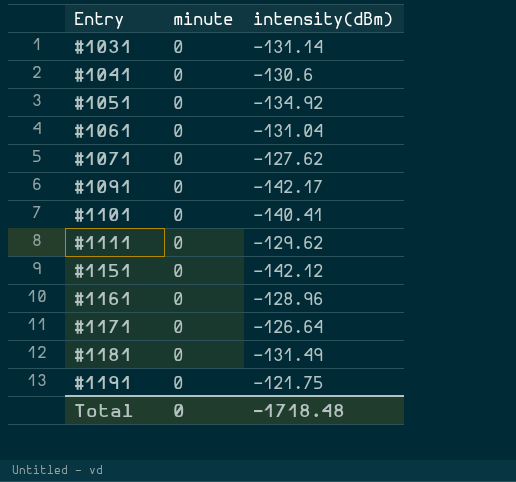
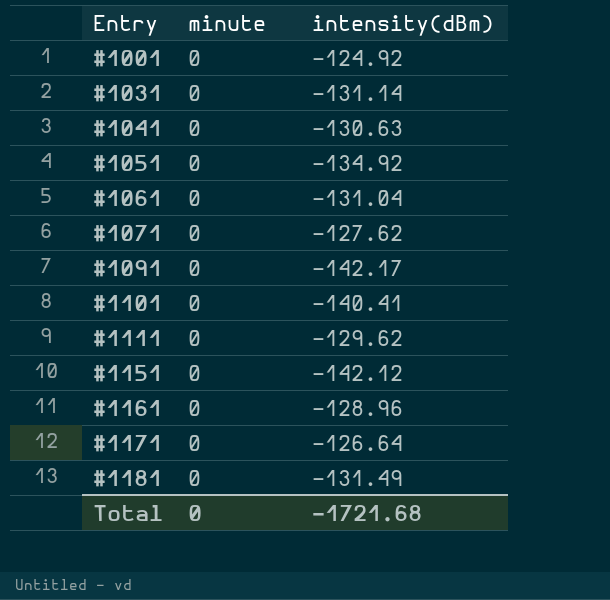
row #1191: 0 | -121.75 -> none
row #1001: none -> 0 | -124.92
#1041 | intensity(dBm): -130.6 -> -130.63
Total | intensity(dBm): -1718.48 -> -1721.68

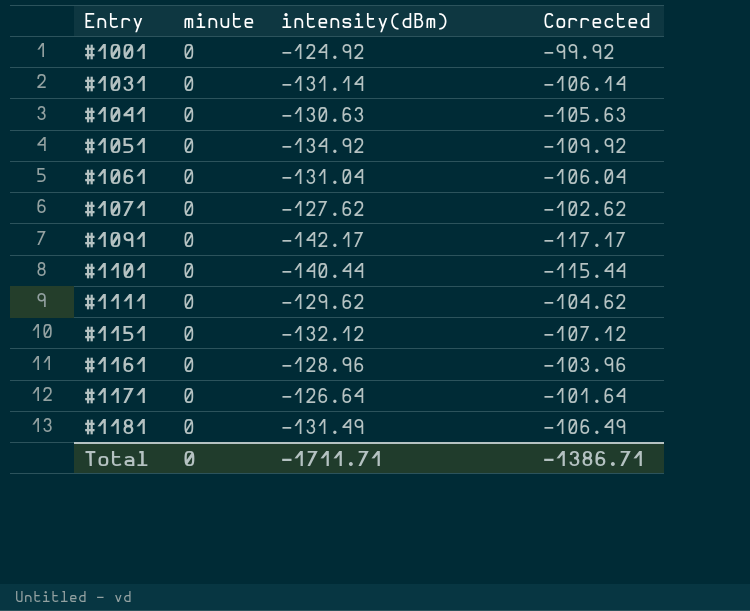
column Corrected | formula: none -> [intensity(dBm)] + 25
#1101 | intensity(dBm): -140.41 -> -140.44
#1151 | intensity(dBm): -142.12 -> -132.12
Total | intensity(dBm): -1721.68 -> -1711.71

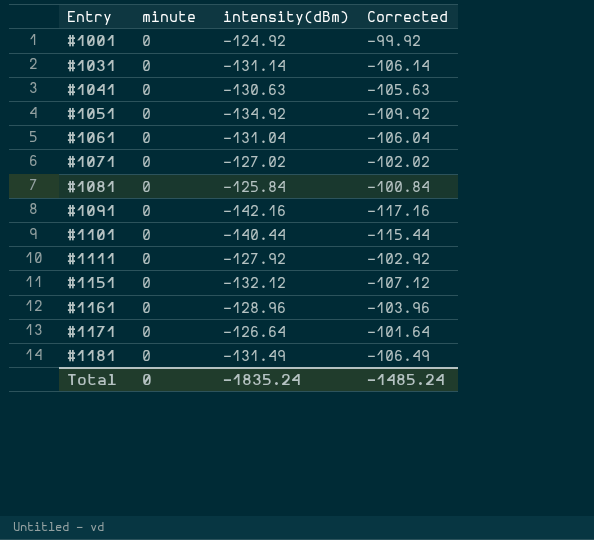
#1071 | intensity(dBm): -127.62 -> -127.02
#1071 | Corrected: -102.62 -> -102.02
row #1081: none -> 0 | -125.84 | -100.84
#1091 | intensity(dBm): -142.17 -> -142.16
#1091 | Corrected: -117.17 -> -117.16
#1111 | intensity(dBm): -129.62 -> -127.92
#1111 | Corrected: -104.62 -> -102.92
Total | intensity(dBm): -1711.71 -> -1835.24
Total | Corrected: -1386.71 -> -1485.24

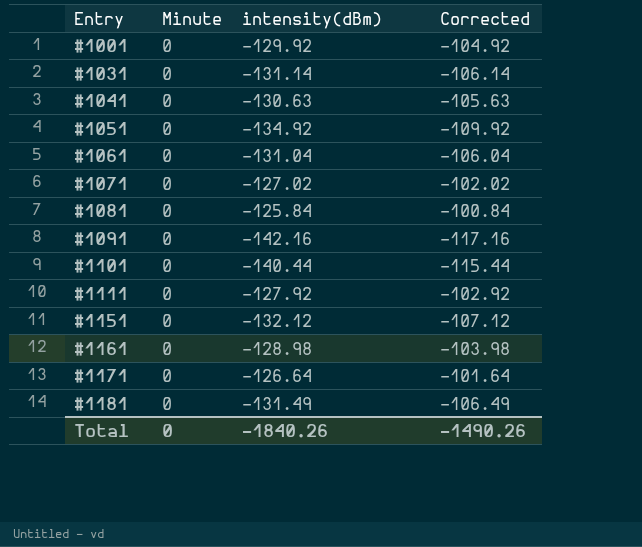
column name: minute -> Minute
#1001 | intensity(dBm): -124.92 -> -129.92
#1001 | Corrected: -99.92 -> -104.92
#1161 | intensity(dBm): -128.96 -> -128.98
#1161 | Corrected: -103.96 -> -103.98
Total | intensity(dBm): -1835.24 -> -1840.26
Total | Corrected: -1485.24 -> -1490.26

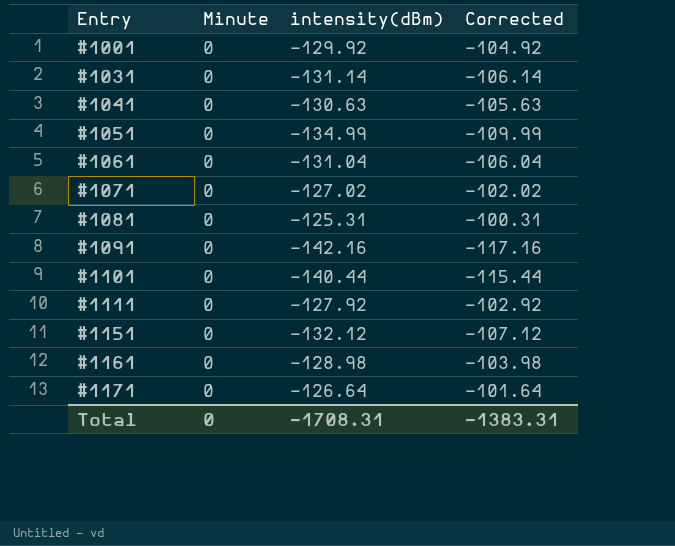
row #1181: 0 | -131.49 | -106.49 -> none
#1051 | intensity(dBm): -134.92 -> -134.99
#1051 | Corrected: -109.92 -> -109.99
#1081 | intensity(dBm): -125.84 -> -125.31
#1081 | Corrected: -100.84 -> -100.31
Total | intensity(dBm): -1840.26 -> -1708.31
Total | Corrected: -1490.26 -> -1383.31

